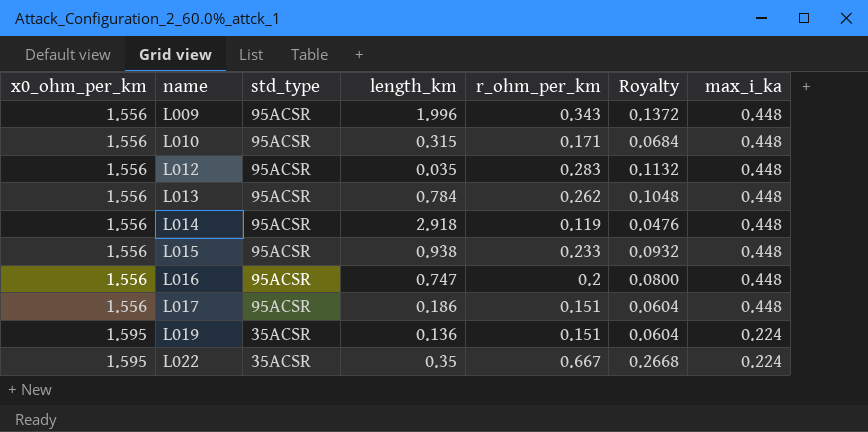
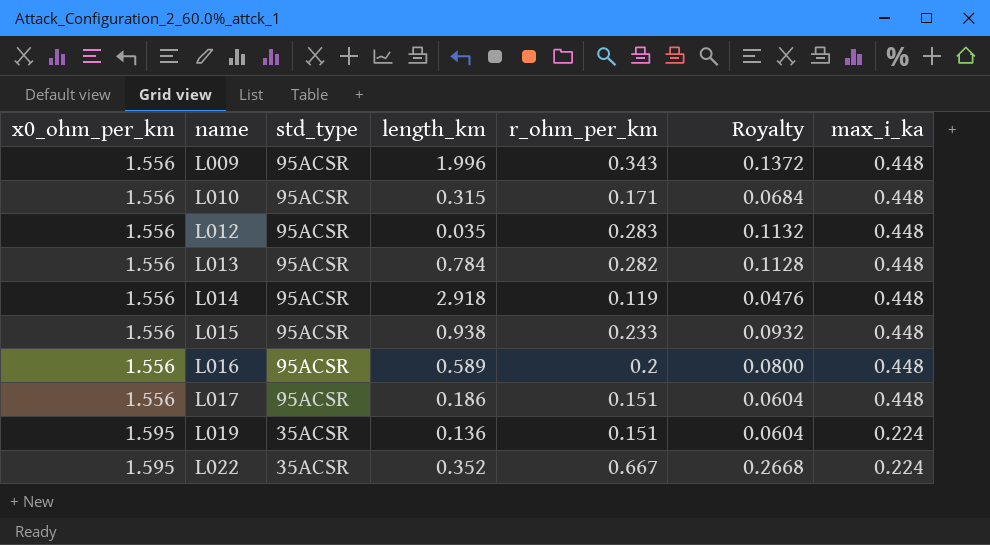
L013 | r_ohm_per_km: 0.262 -> 0.282
L013 | Royalty: 0.1048 -> 0.1128
L016 | length_km: 0.747 -> 0.589
L022 | length_km: 0.35 -> 0.352

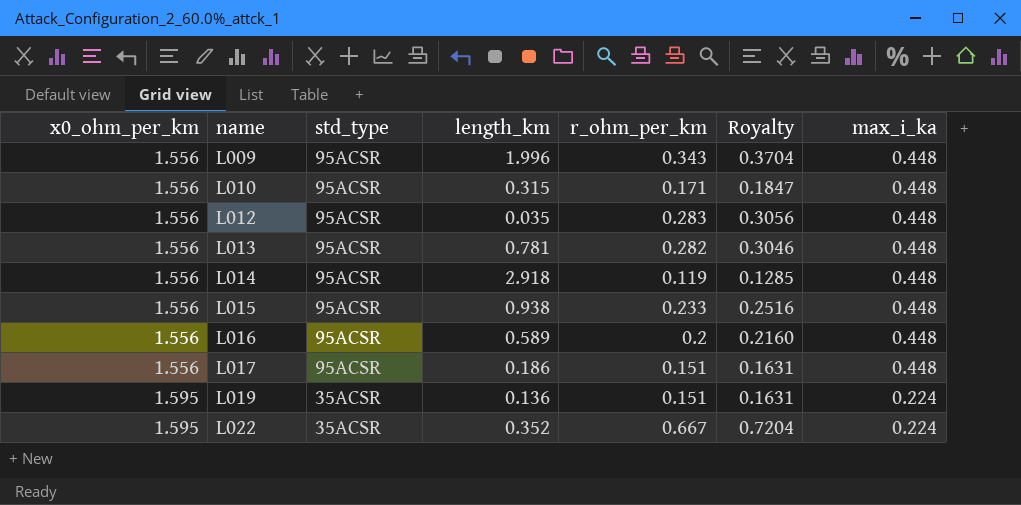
column Royalty | formula: [r_ohm_per_km] * 0.4 -> [r_ohm_per_km] * 1.08
L013 | length_km: 0.784 -> 0.781

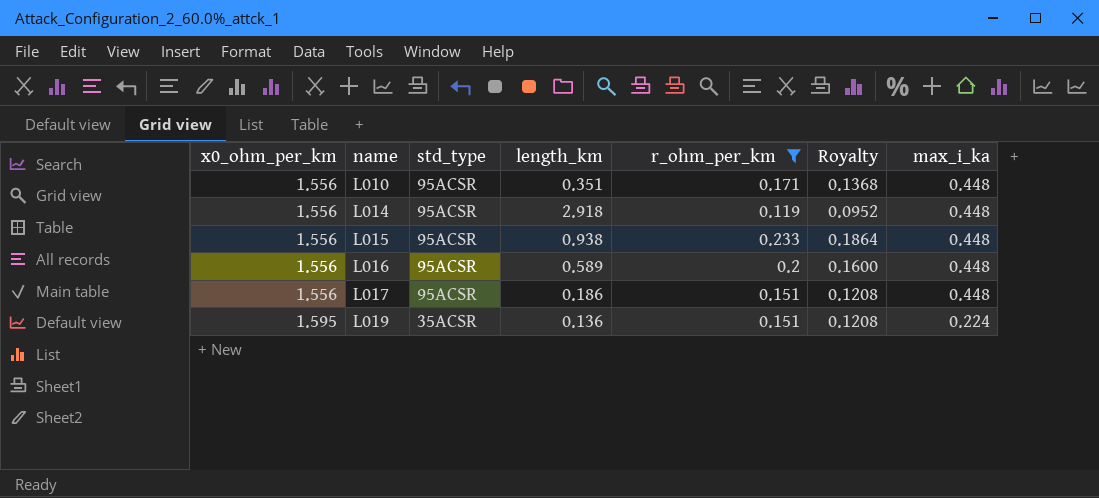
filter: none -> r_ohm_per_km <= 0.233
column Royalty | formula: [r_ohm_per_km] * 1.08 -> [r_ohm_per_km] * 0.8
L010 | length_km: 0.315 -> 0.351

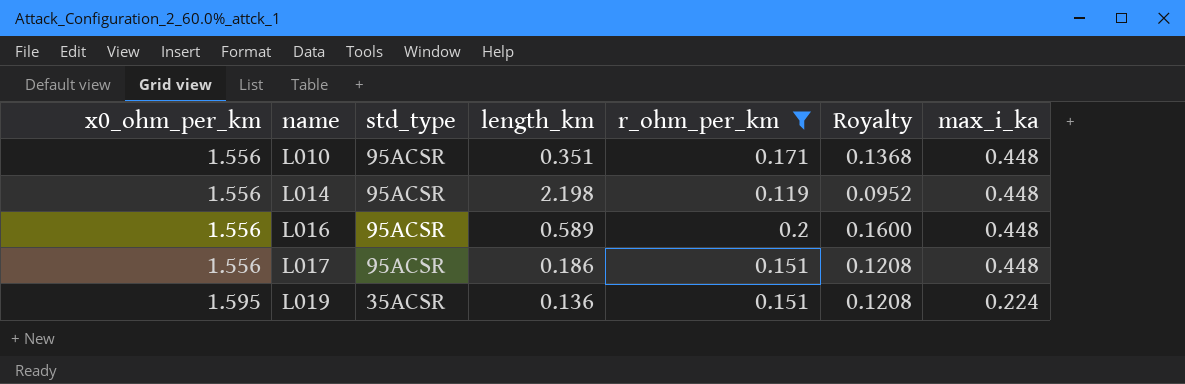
row L015: 1.556 | 95ACSR | 0.938 | 0.233 | 0.1864 | 0.448 -> none
L014 | length_km: 2.918 -> 2.198

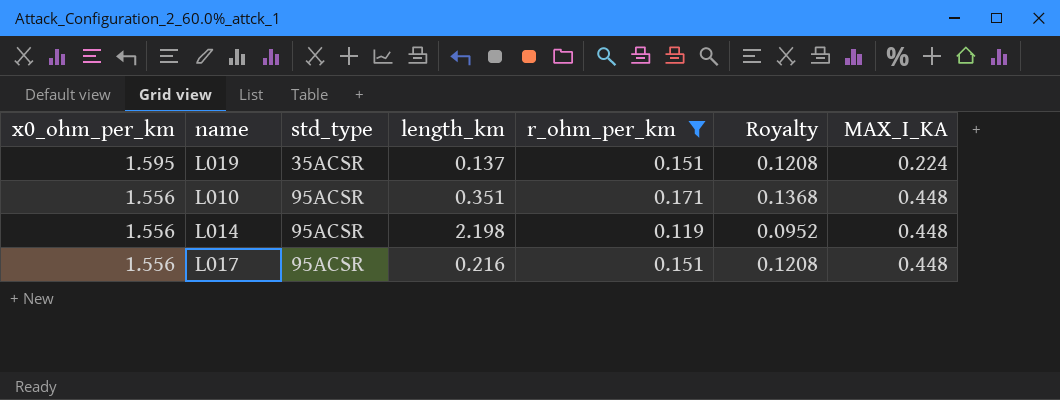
row order: x0_ohm_per_km ascending -> x0_ohm_per_km descending
column name: max_i_ka -> MAX_I_KA
row L016: 1.556 | 95ACSR | 0.589 | 0.2 | 0.1600 | 0.448 -> none
L019 | length_km: 0.136 -> 0.137
L017 | length_km: 0.186 -> 0.216

